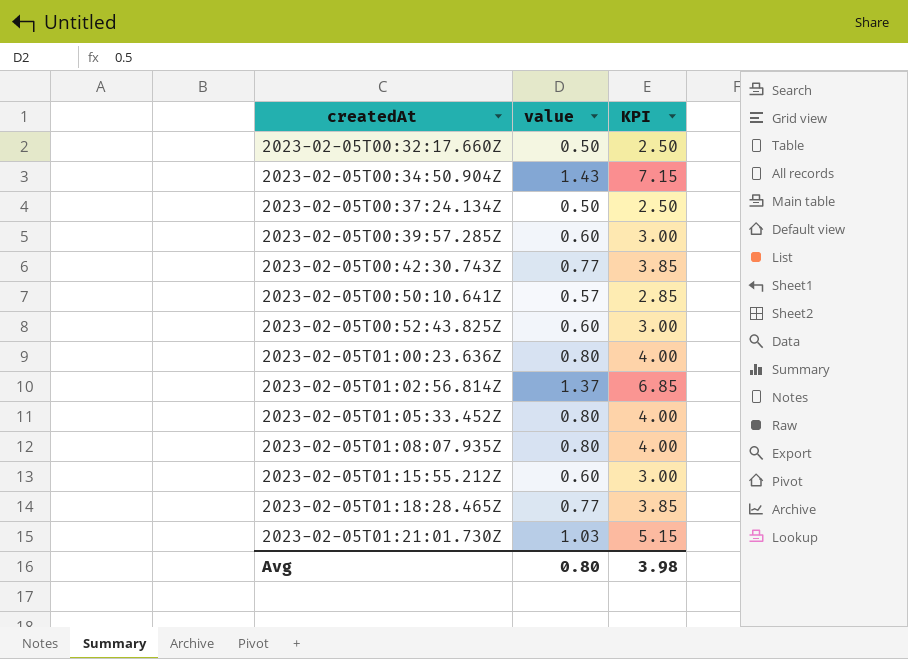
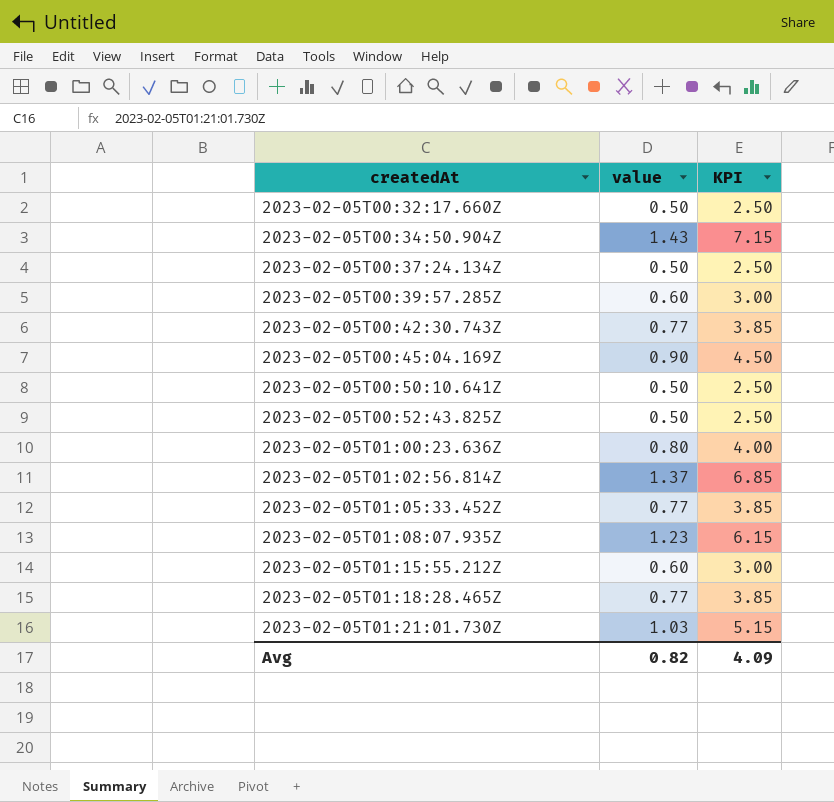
row 2023-02-05T00:45:04.169Z: none -> 0.90 | 4.50
2023-02-05T00:50:10.641Z | value: 0.57 -> 0.50
2023-02-05T00:50:10.641Z | KPI: 2.85 -> 2.50
2023-02-05T00:52:43.825Z | value: 0.60 -> 0.50
2023-02-05T00:52:43.825Z | KPI: 3.00 -> 2.50
2023-02-05T01:05:33.452Z | value: 0.80 -> 0.77
2023-02-05T01:05:33.452Z | KPI: 4.00 -> 3.85
2023-02-05T01:08:07.935Z | value: 0.80 -> 1.23
2023-02-05T01:08:07.935Z | KPI: 4.00 -> 6.15
Avg | value: 0.80 -> 0.82
Avg | KPI: 3.98 -> 4.09

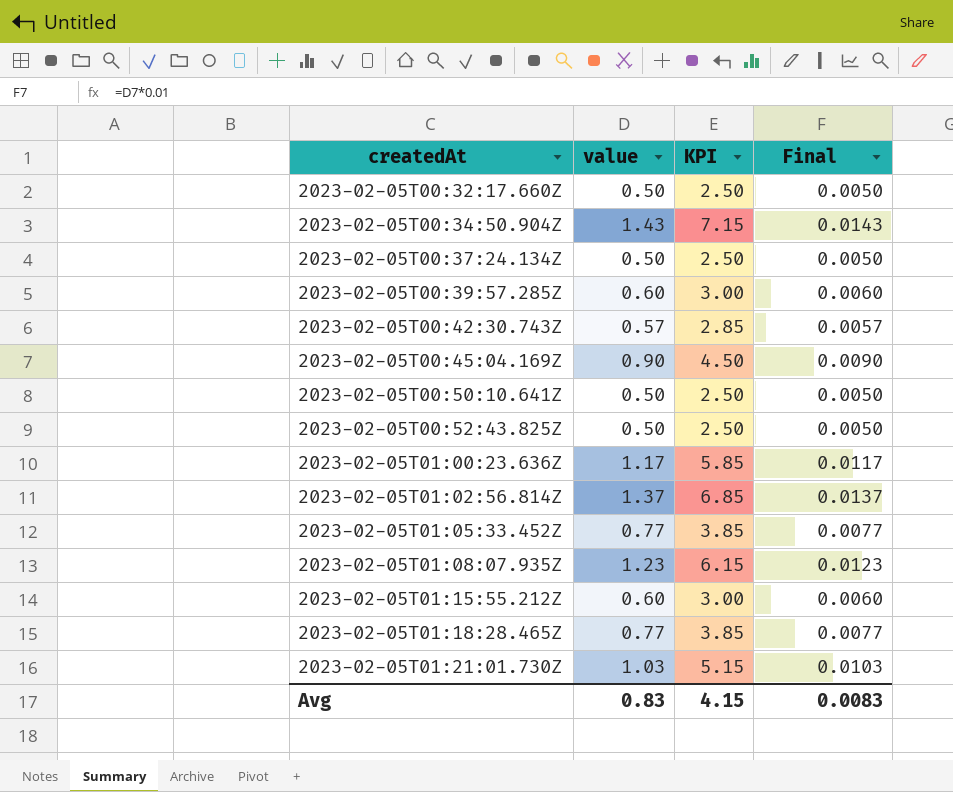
column Final | formula: none -> [value] * 0.01
2023-02-05T00:42:30.743Z | value: 0.77 -> 0.57
2023-02-05T00:42:30.743Z | KPI: 3.85 -> 2.85
2023-02-05T01:00:23.636Z | value: 0.80 -> 1.17
2023-02-05T01:00:23.636Z | KPI: 4.00 -> 5.85
Avg | value: 0.82 -> 0.83
Avg | KPI: 4.09 -> 4.15

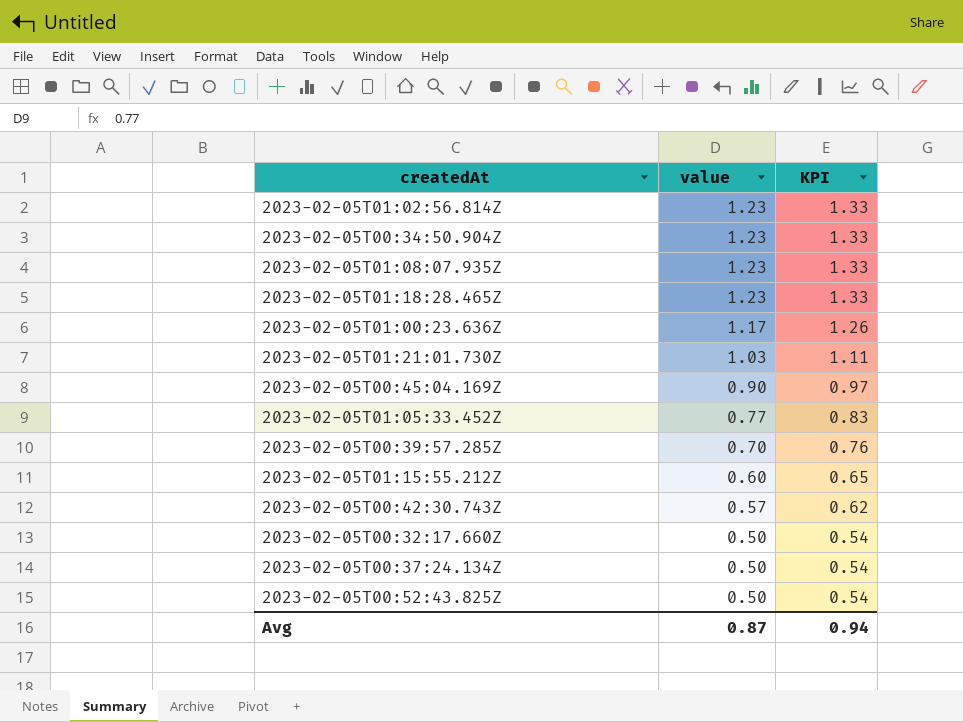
row order: createdAt ascending -> value descending
column Final | formula: [value] * 0.01 -> none
column KPI | formula: [value] * 5 -> [value] * 1.08
row 2023-02-05T00:50:10.641Z: 0.50 | 2.50 | 0.0050 -> none
2023-02-05T01:02:56.814Z | value: 1.37 -> 1.23
2023-02-05T00:34:50.904Z | value: 1.43 -> 1.23
2023-02-05T01:18:28.465Z | value: 0.77 -> 1.23
2023-02-05T00:39:57.285Z | value: 0.60 -> 0.70
Avg | value: 0.83 -> 0.87
Avg | KPI: 4.15 -> 0.94

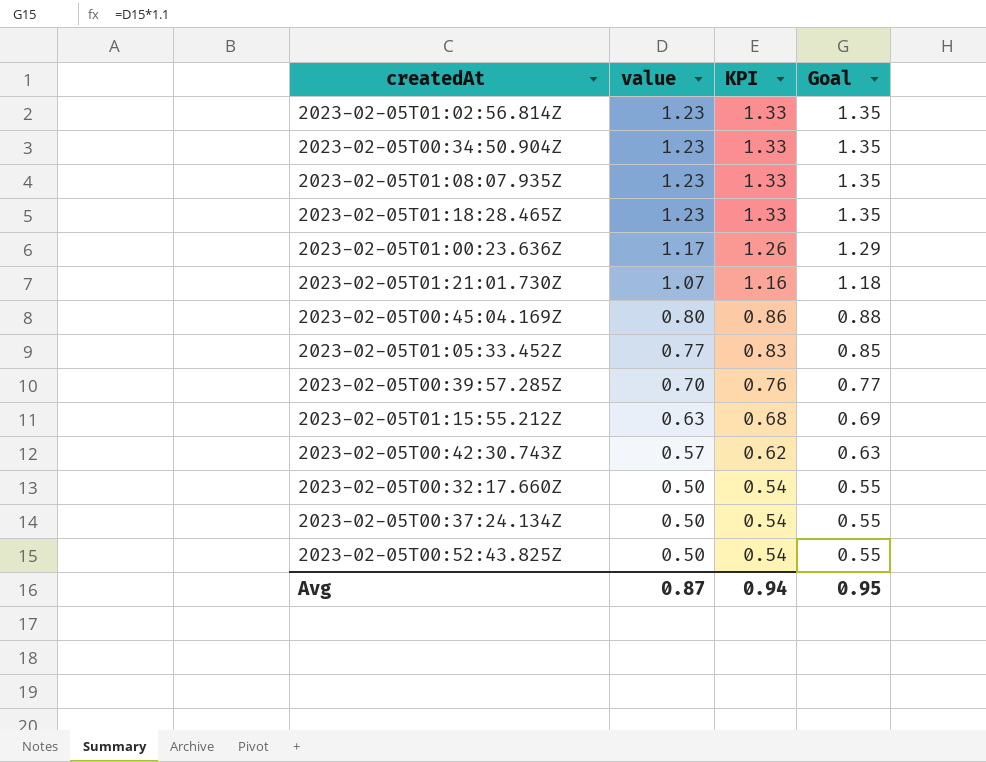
column Goal | formula: none -> [value] * 1.1
2023-02-05T01:21:01.730Z | value: 1.03 -> 1.07
2023-02-05T01:21:01.730Z | KPI: 1.11 -> 1.16
2023-02-05T00:45:04.169Z | value: 0.90 -> 0.80
2023-02-05T00:45:04.169Z | KPI: 0.97 -> 0.86
2023-02-05T01:15:55.212Z | value: 0.60 -> 0.63
2023-02-05T01:15:55.212Z | KPI: 0.65 -> 0.68

